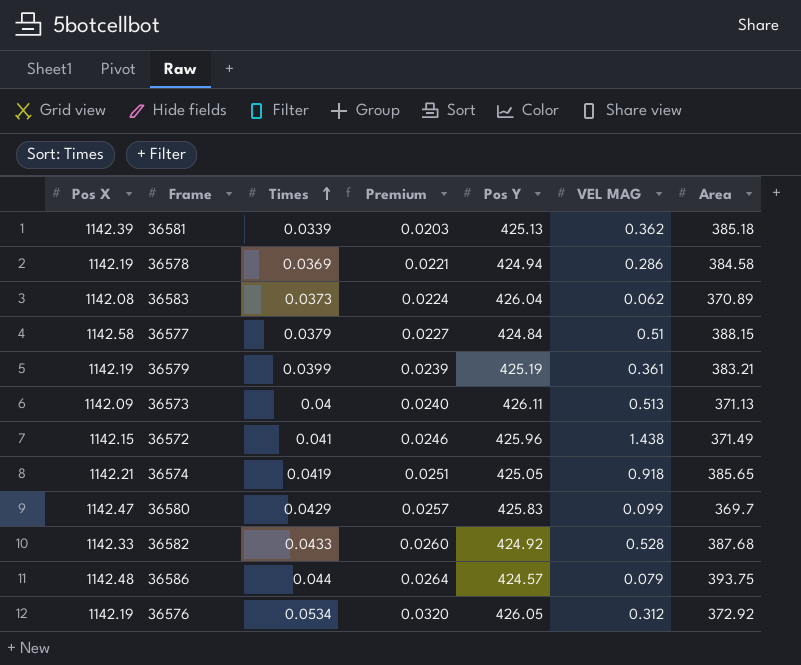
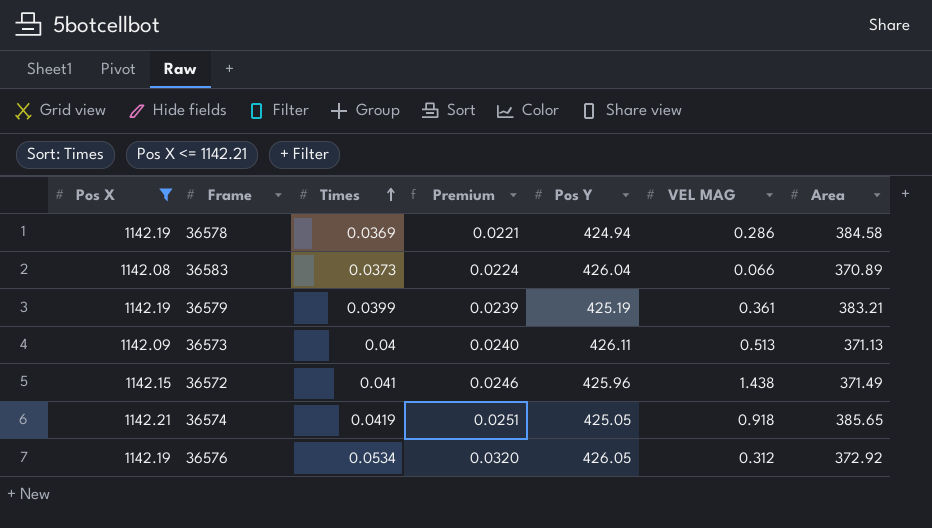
filter: none -> Pos X <= 1142.21
36583 | VEL MAG: 0.062 -> 0.066

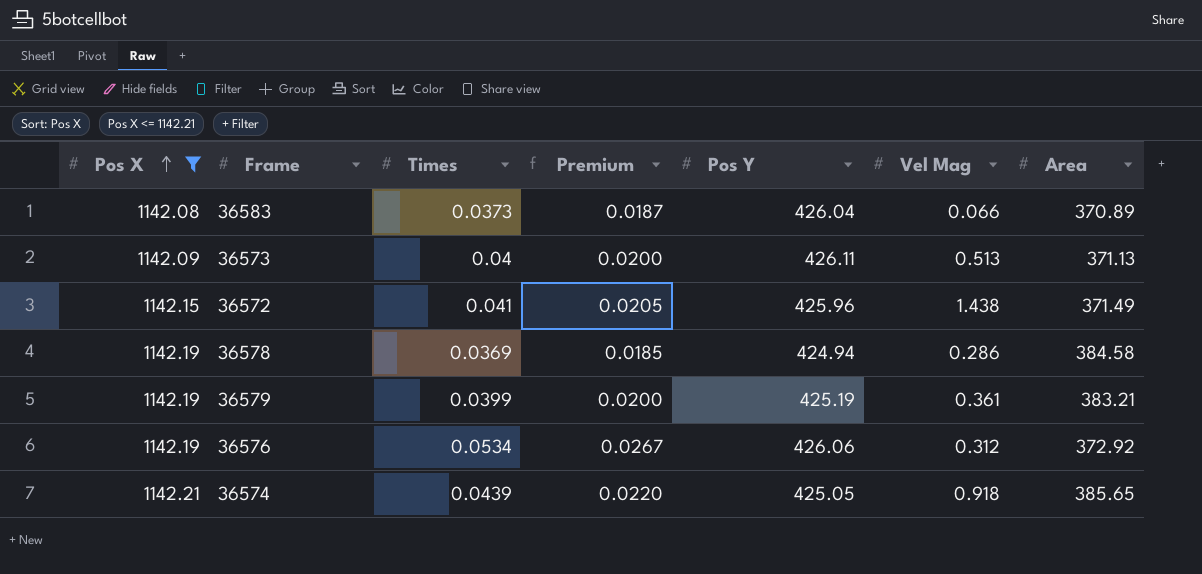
row order: Times ascending -> Pos X ascending
column Premium | formula: [Times] * 0.6 -> [Times] * 0.5
column name: VEL MAG -> Vel Mag
36576 | Pos Y: 426.05 -> 426.06
36574 | Times: 0.0419 -> 0.0439

